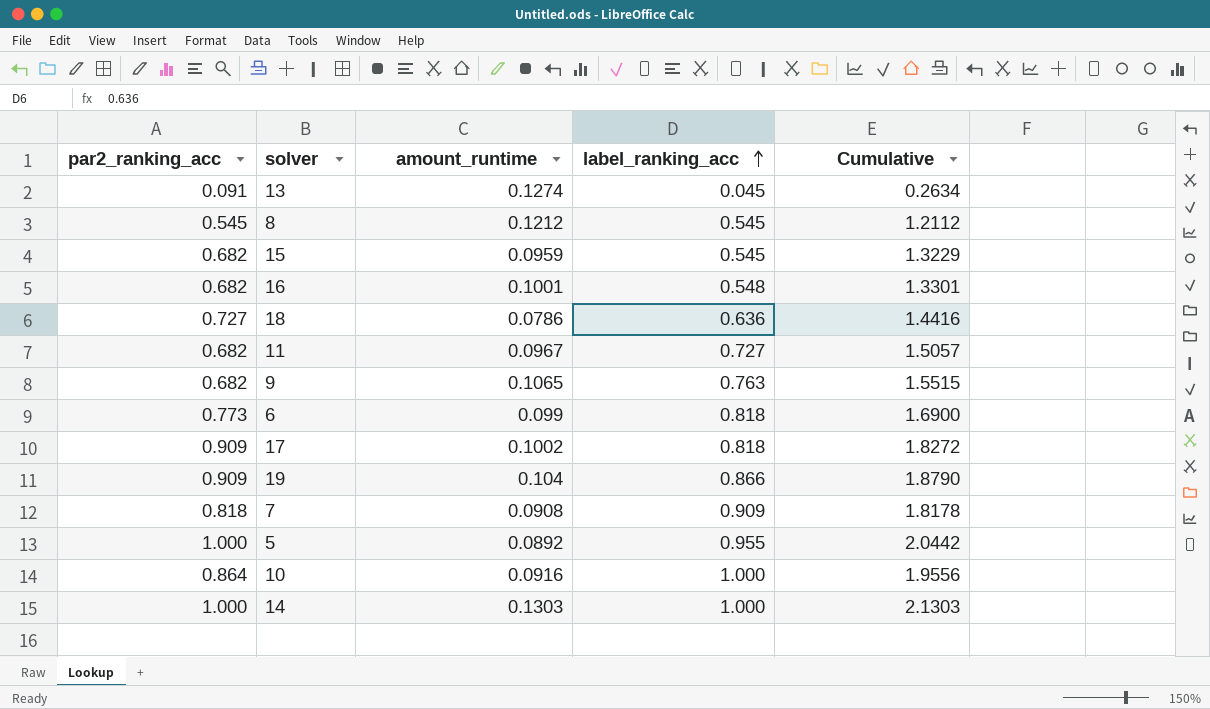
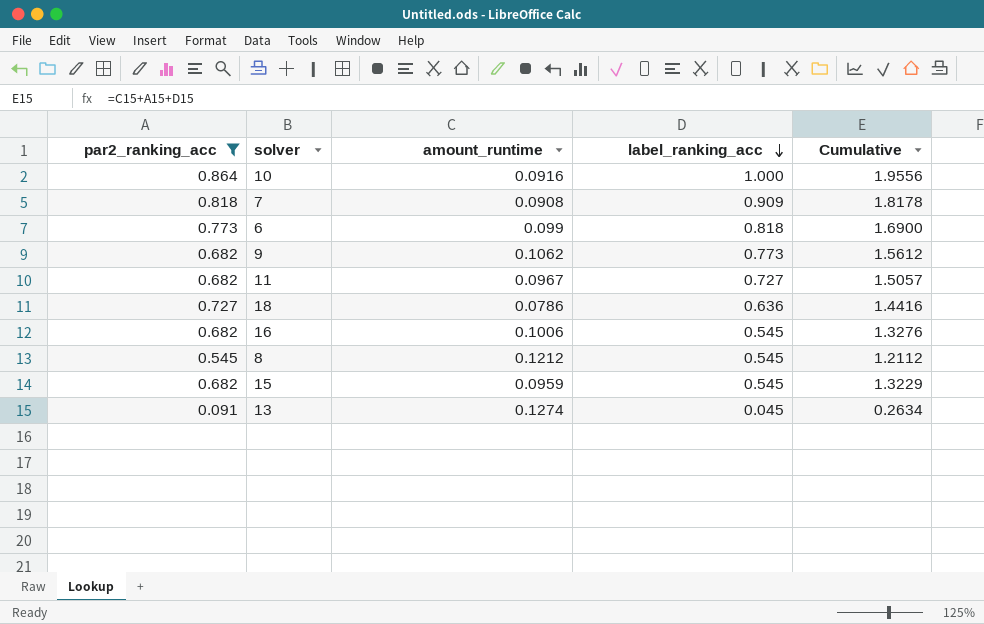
filter: none -> par2_ranking_acc <= 0.864
row order: label_ranking_acc ascending -> label_ranking_acc descending
9 | amount_runtime: 0.1065 -> 0.1062
9 | label_ranking_acc: 0.763 -> 0.773
9 | Cumulative: 1.5515 -> 1.5612
16 | amount_runtime: 0.1001 -> 0.1006
16 | label_ranking_acc: 0.548 -> 0.545
16 | Cumulative: 1.3301 -> 1.3276

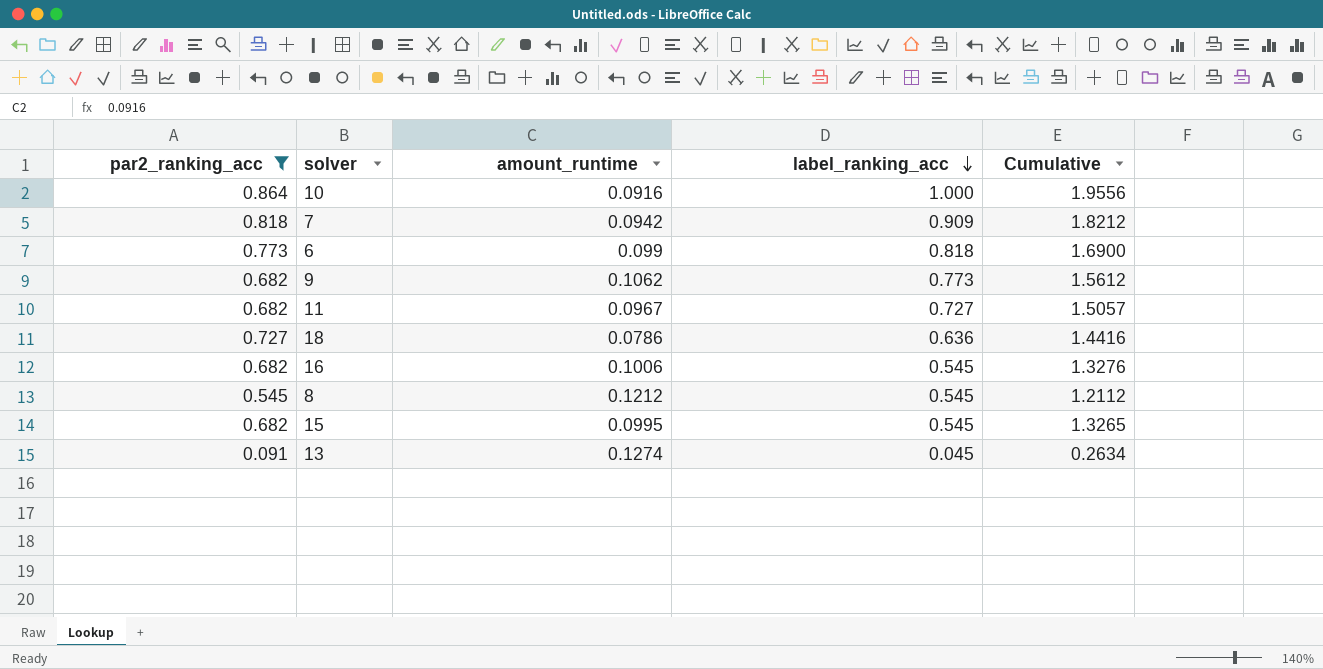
7 | amount_runtime: 0.0908 -> 0.0942
7 | Cumulative: 1.8178 -> 1.8212
15 | amount_runtime: 0.0959 -> 0.0995
15 | Cumulative: 1.3229 -> 1.3265

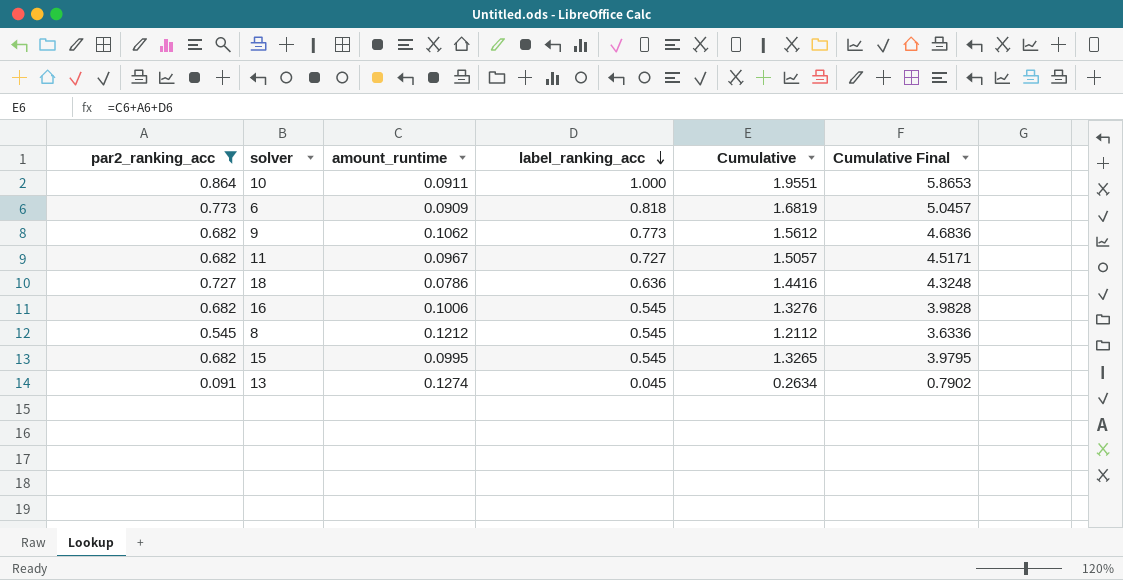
column Cumulative Final | formula: none -> [Cumulative] * 3
row 7: 0.818 | 0.0942 | 0.909 | 1.8212 -> none
10 | amount_runtime: 0.0916 -> 0.0911
10 | Cumulative: 1.9556 -> 1.9551
6 | amount_runtime: 0.099 -> 0.0909
6 | Cumulative: 1.6900 -> 1.6819

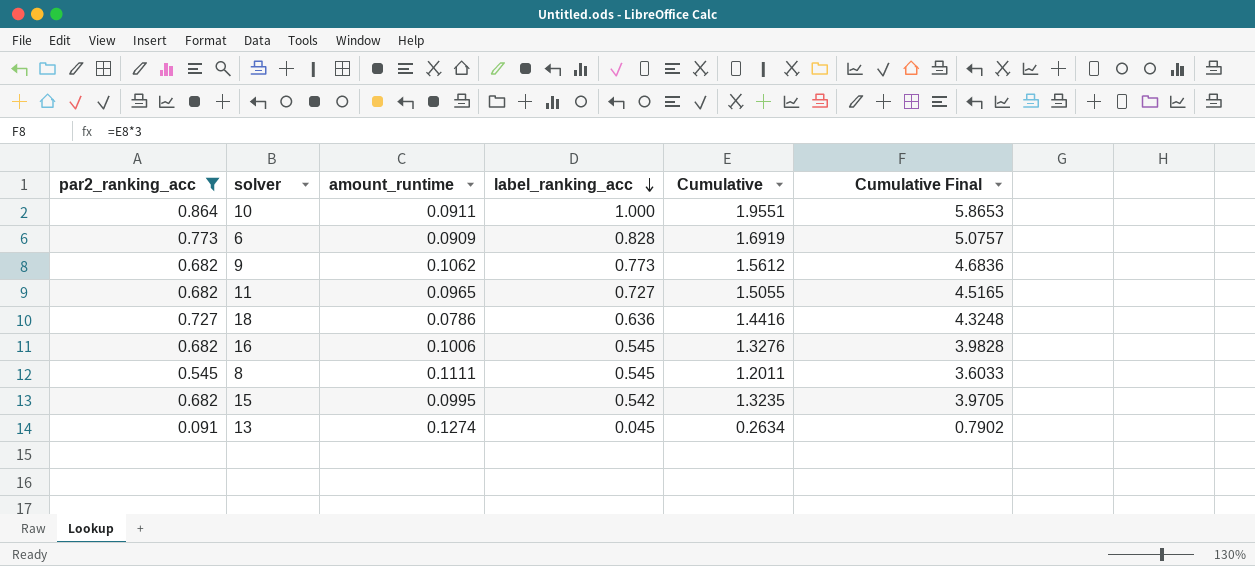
6 | label_ranking_acc: 0.818 -> 0.828
6 | Cumulative: 1.6819 -> 1.6919
6 | Cumulative Final: 5.0457 -> 5.0757
11 | amount_runtime: 0.0967 -> 0.0965
11 | Cumulative: 1.5057 -> 1.5055
11 | Cumulative Final: 4.5171 -> 4.5165
8 | amount_runtime: 0.1212 -> 0.1111
8 | Cumulative: 1.2112 -> 1.2011
8 | Cumulative Final: 3.6336 -> 3.6033
15 | label_ranking_acc: 0.545 -> 0.542
15 | Cumulative: 1.3265 -> 1.3235
15 | Cumulative Final: 3.9795 -> 3.9705

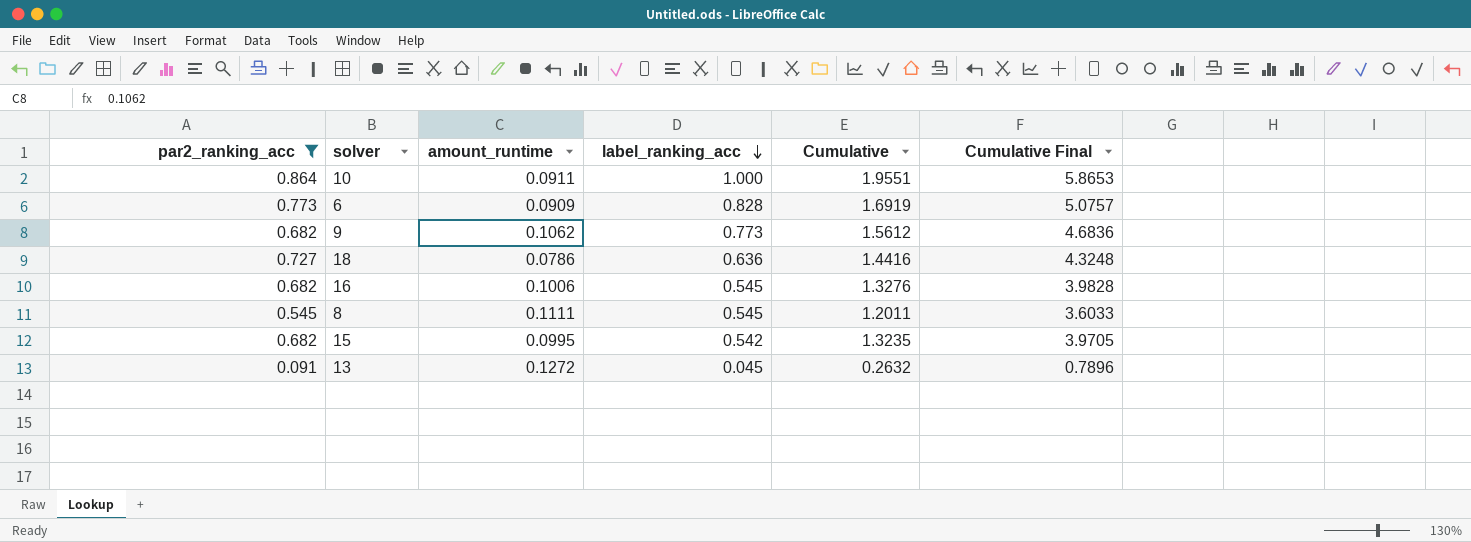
row 11: 0.682 | 0.0965 | 0.727 | 1.5055 | 4.5165 -> none
13 | amount_runtime: 0.1274 -> 0.1272
13 | Cumulative: 0.2634 -> 0.2632
13 | Cumulative Final: 0.7902 -> 0.7896

